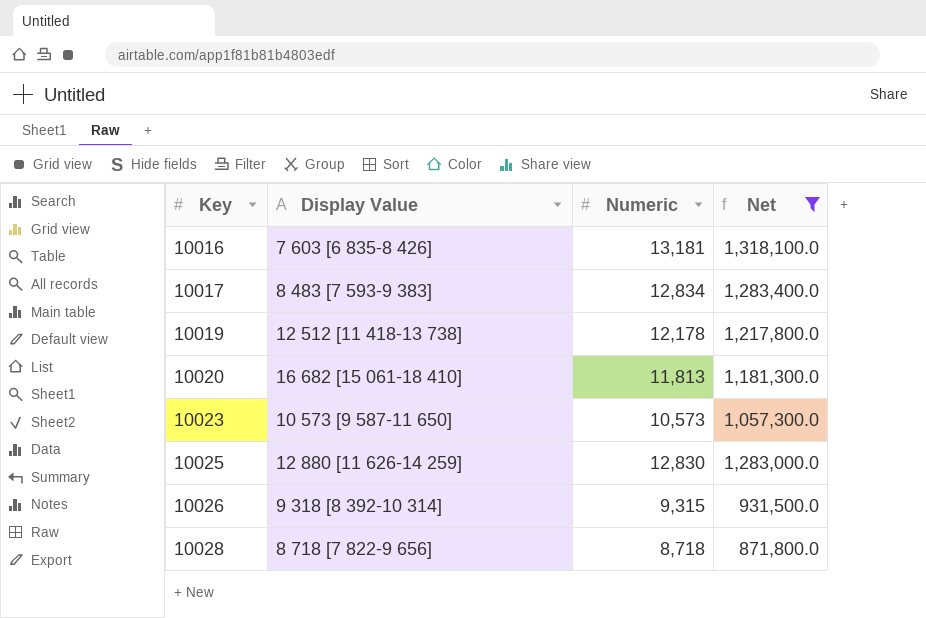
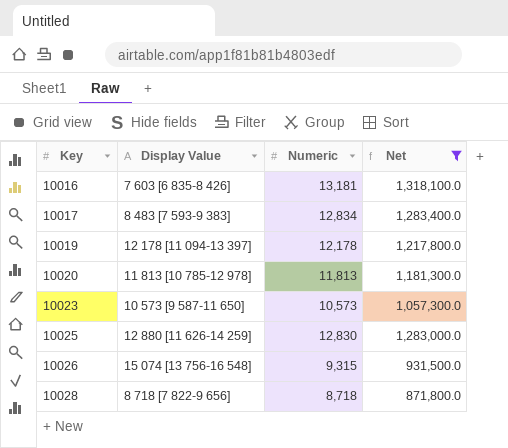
10019 | Display Value: 12 512 [11 418-13 738] -> 12 178 [11 094-13 397]
10020 | Display Value: 16 682 [15 061-18 410] -> 11 813 [10 785-12 978]
10026 | Display Value: 9 318 [8 392-10 314] -> 15 074 [13 756-16 548]

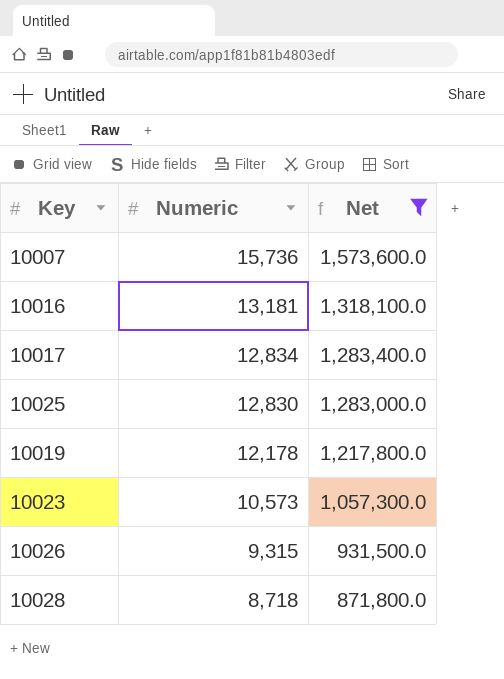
row order: Key ascending -> Numeric descending
column Display Value | position: 2 -> none
row 10020: 11 813 [10 785-12 978] | 11,813 | 1,181,300.0 -> none
row 10007: none -> 15,736 | 1,573,600.0

